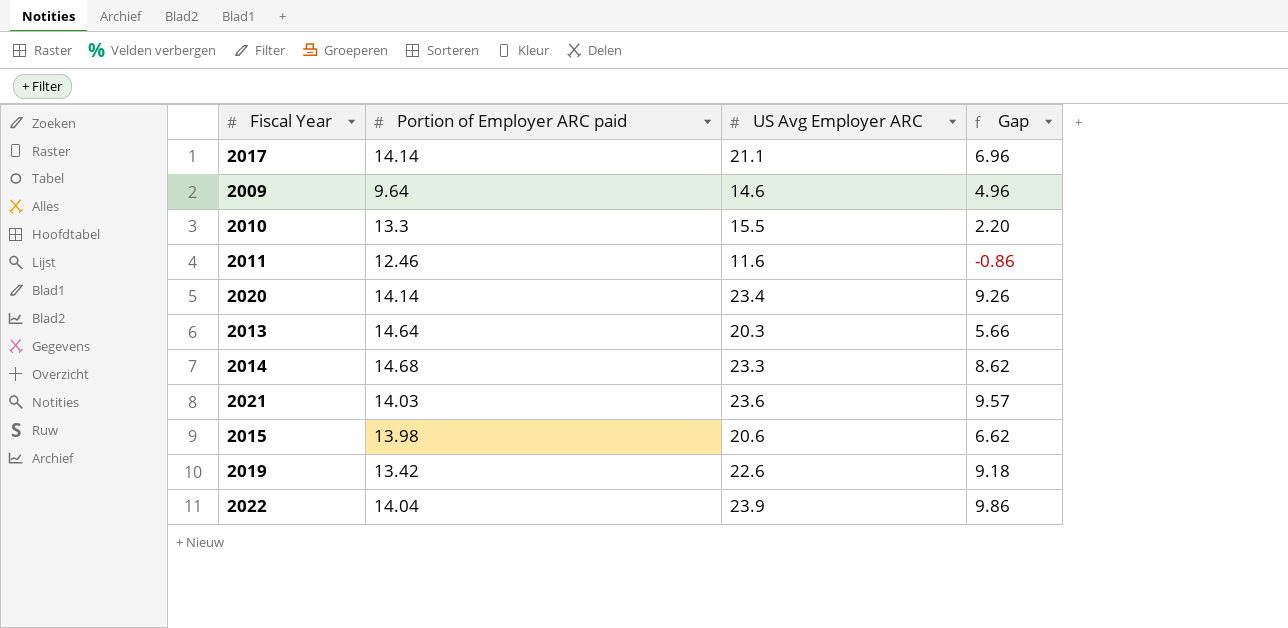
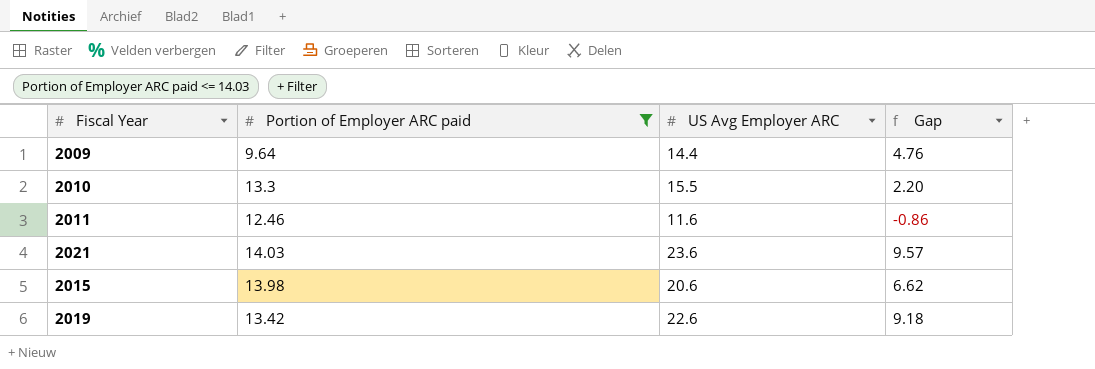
filter: none -> Portion of Employer ARC paid <= 14.03
2009 | US Avg Employer ARC: 14.6 -> 14.4
2009 | Gap: 4.96 -> 4.76

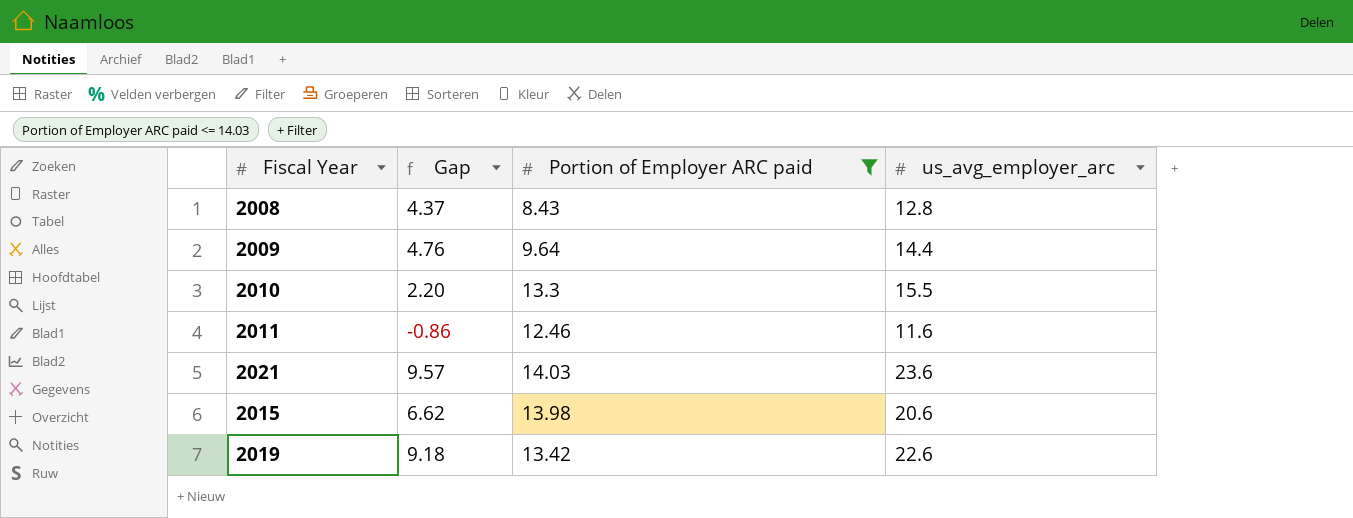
column Gap | position: 4 -> 2
column name: US Avg Employer ARC -> us_avg_employer_arc
row 2008: none -> 4.37 | 8.43 | 12.8

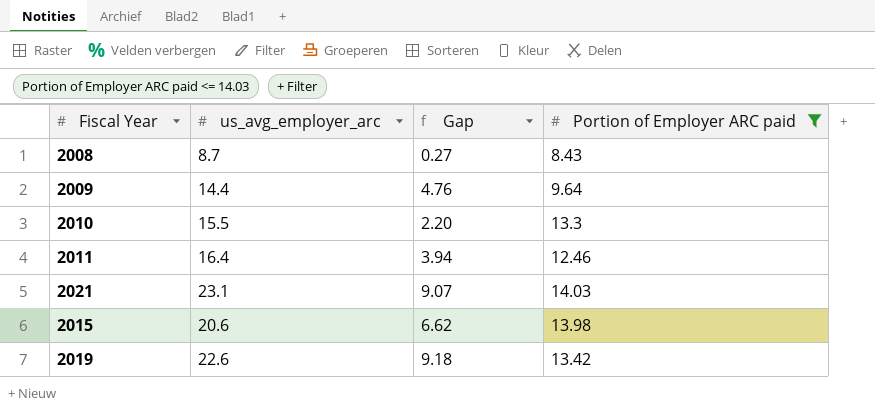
column us_avg_employer_arc | position: 4 -> 2
2008 | us_avg_employer_arc: 12.8 -> 8.7
2008 | Gap: 4.37 -> 0.27
2011 | us_avg_employer_arc: 11.6 -> 16.4
2011 | Gap: -0.86 -> 3.94
2021 | us_avg_employer_arc: 23.6 -> 23.1
2021 | Gap: 9.57 -> 9.07

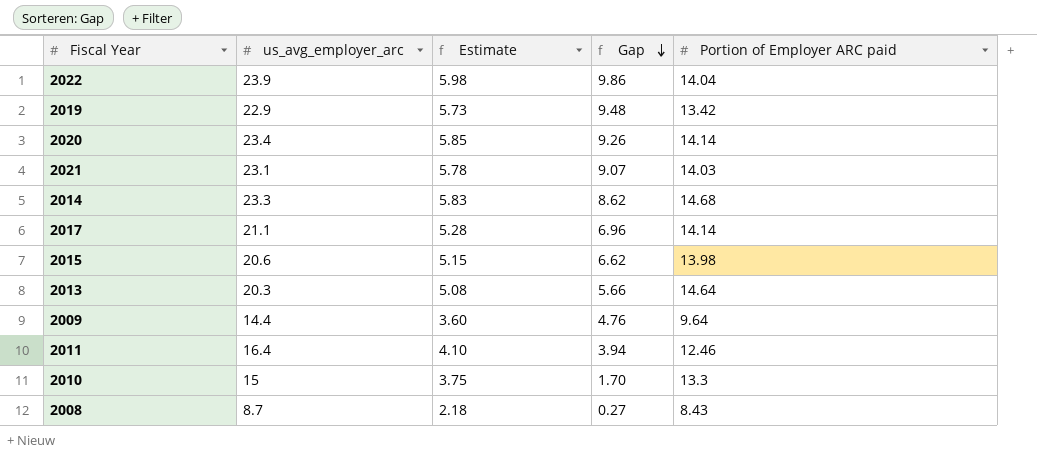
filter: Portion of Employer ARC paid <= 14.03 -> none
row order: none -> Gap descending
column Estimate | formula: none -> [us_avg_employer_arc] * 0.25
2019 | us_avg_employer_arc: 22.6 -> 22.9
2019 | Gap: 9.18 -> 9.48
2010 | us_avg_employer_arc: 15.5 -> 15
2010 | Gap: 2.20 -> 1.70

